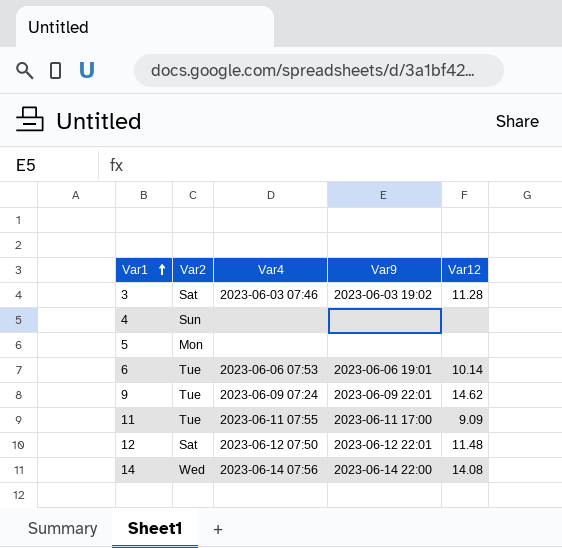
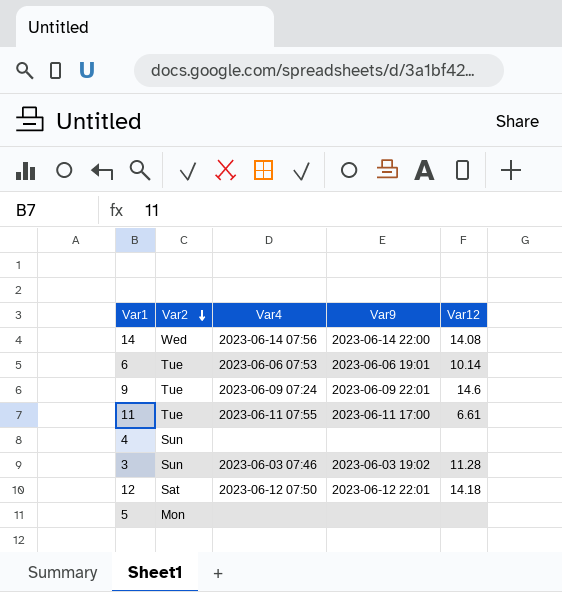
row order: Var1 ascending -> Var2 descending
9 | Var12: 14.62 -> 14.6
11 | Var12: 9.09 -> 6.61
3 | Var2: Sat -> Sun
12 | Var12: 11.48 -> 14.18

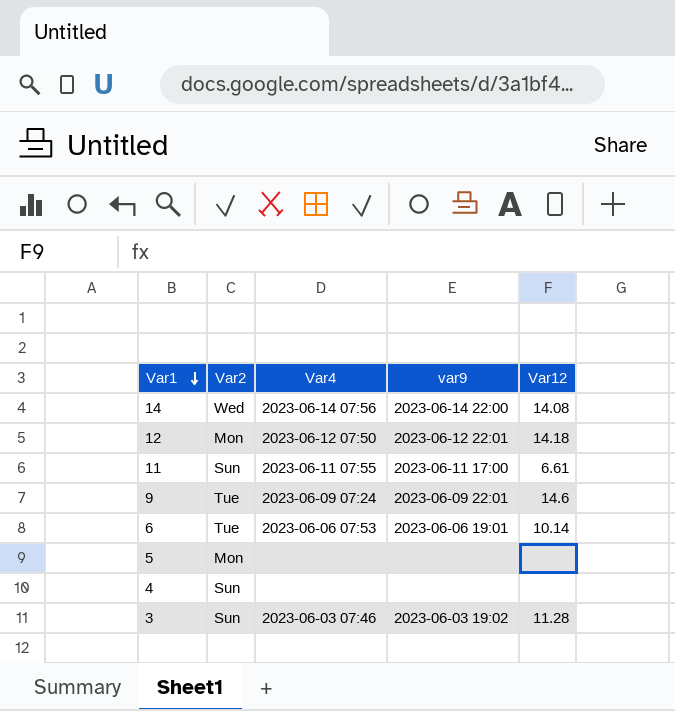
row order: Var2 descending -> Var1 descending
column name: Var9 -> var9
12 | Var2: Sat -> Mon
11 | Var2: Tue -> Sun

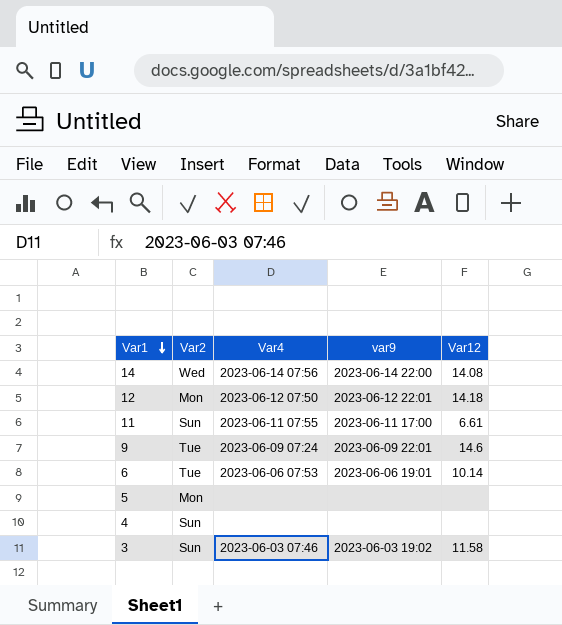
3 | Var12: 11.28 -> 11.58

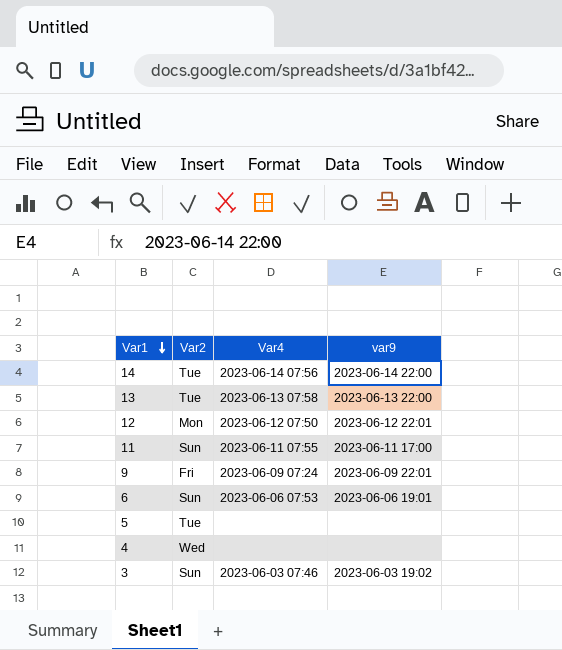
column Var12 | position: 5 -> none
14 | Var2: Wed -> Tue
row 13: none -> Tue | 2023-06-13 07:58 | 2023-06-13 22:00
9 | Var2: Tue -> Fri
6 | Var2: Tue -> Sun
5 | Var2: Mon -> Tue
4 | Var2: Sun -> Wed

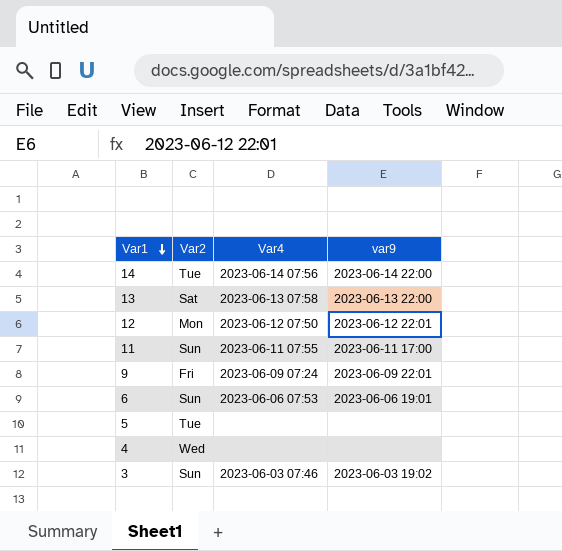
13 | Var2: Tue -> Sat

